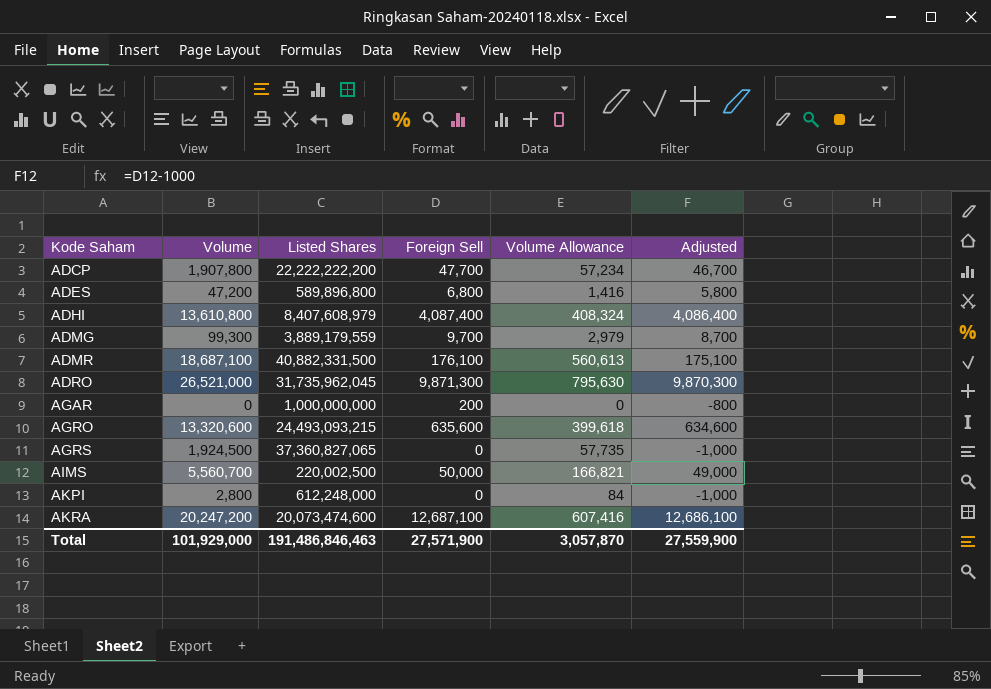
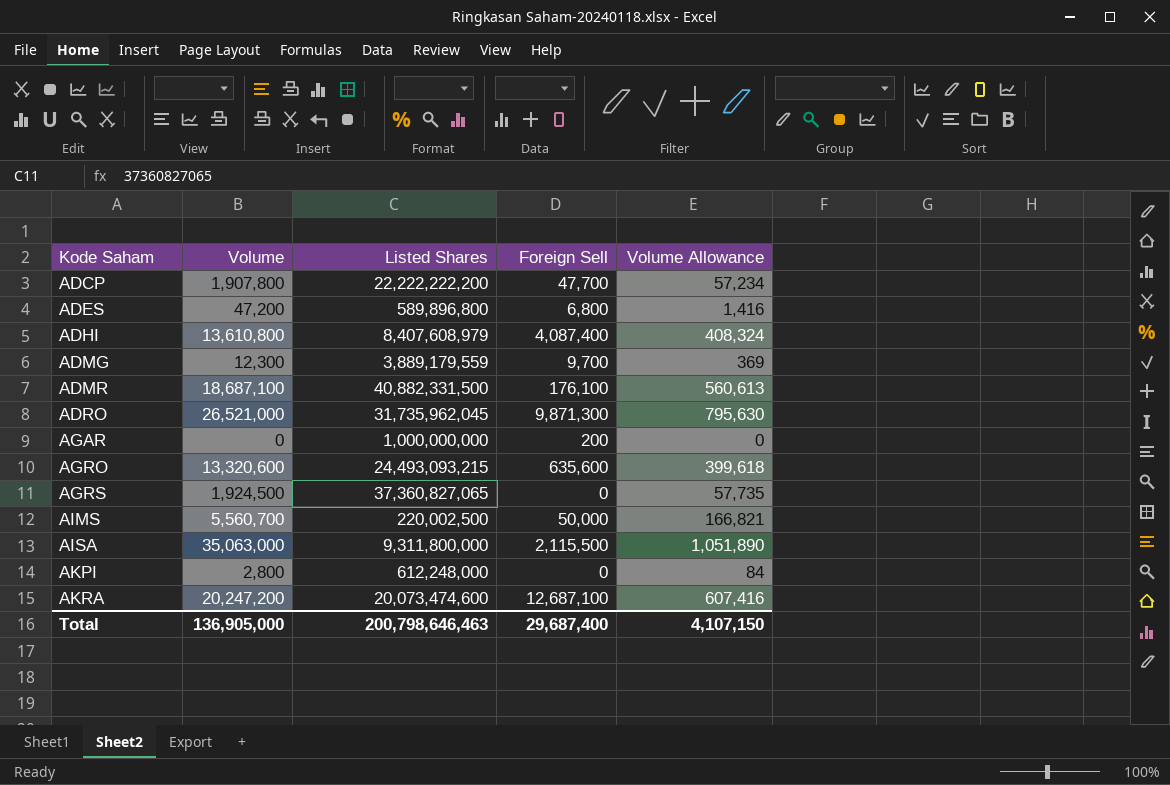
column Adjusted | formula: [Foreign Sell] - 1000 -> none
ADMG | Volume: 99,300 -> 12,300
ADMG | Volume Allowance: 2,979 -> 369
row AISA: none -> 35,063,000 | 9,311,800,000 | 2,115,500 | 1,051,890
Total | Volume: 101,929,000 -> 136,905,000
Total | Listed Shares: 191,486,846,463 -> 200,798,646,463
Total | Foreign Sell: 27,571,900 -> 29,687,400
Total | Volume Allowance: 3,057,870 -> 4,107,150

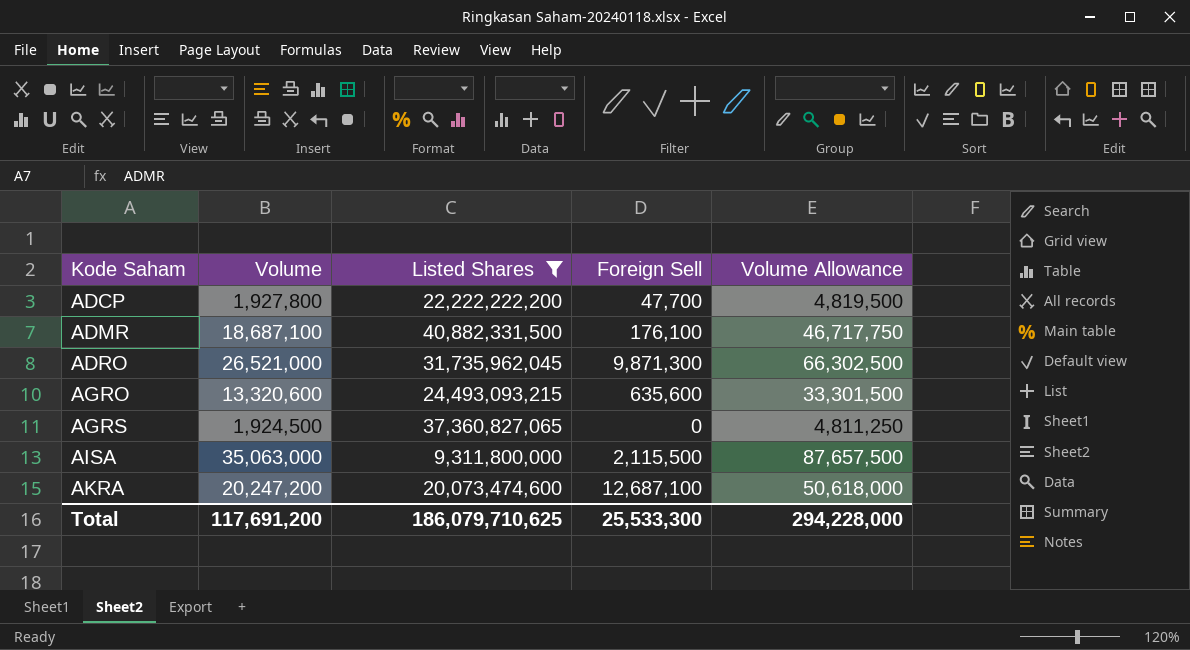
filter: none -> Listed Shares >= 9,311,800,000
column Volume Allowance | formula: [Volume] * 0.03 -> [Volume] * 2.5
ADCP | Volume: 1,907,800 -> 1,927,800
Total | Volume: 136,905,000 -> 117,691,200
Total | Listed Shares: 200,798,646,463 -> 186,079,710,625
Total | Foreign Sell: 29,687,400 -> 25,533,300
Total | Volume Allowance: 4,107,150 -> 294,228,000

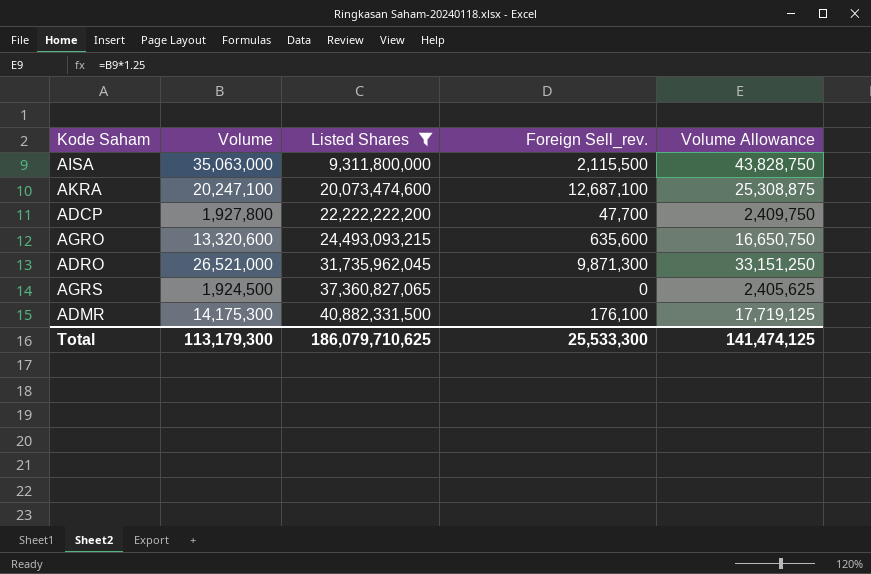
row order: Kode Saham ascending -> Listed Shares ascending
column name: Foreign Sell -> Foreign Sell_rev.
column Volume Allowance | formula: [Volume] * 2.5 -> [Volume] * 1.25
AKRA | Volume: 20,247,200 -> 20,247,100
ADMR | Volume: 18,687,100 -> 14,175,300
Total | Volume: 117,691,200 -> 113,179,300
Total | Volume Allowance: 294,228,000 -> 141,474,125

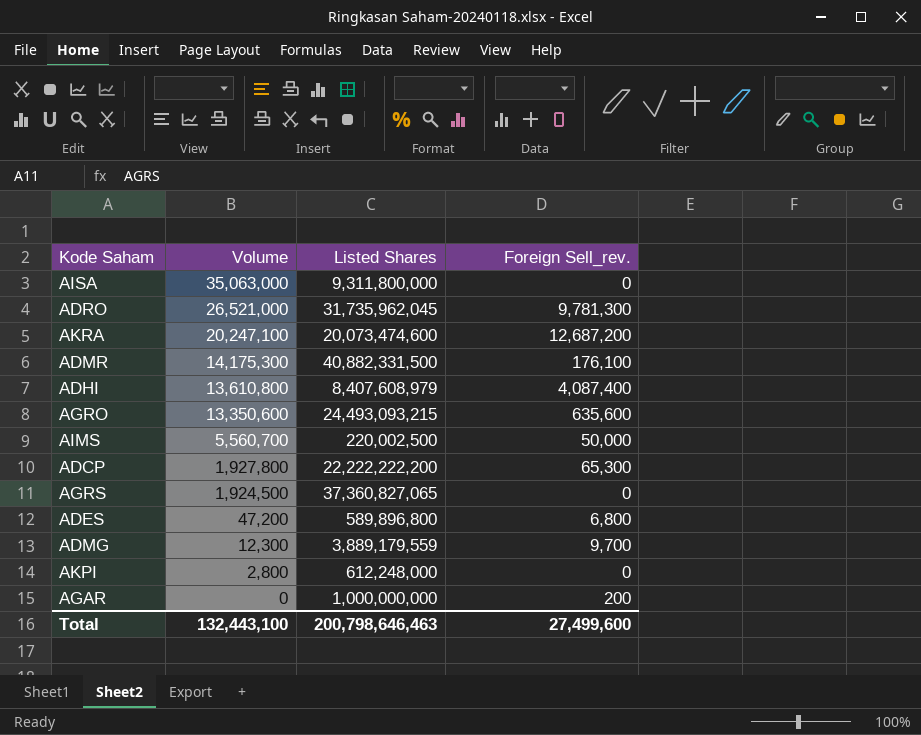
filter: Listed Shares >= 9,311,800,000 -> none
row order: Listed Shares ascending -> Volume descending
column Volume Allowance | formula: [Volume] * 1.25 -> none
AISA | Foreign Sell_rev.: 2,115,500 -> 0
ADRO | Foreign Sell_rev.: 9,871,300 -> 9,781,300
AKRA | Foreign Sell_rev.: 12,687,100 -> 12,687,200
AGRO | Volume: 13,320,600 -> 13,350,600
ADCP | Foreign Sell_rev.: 47,700 -> 65,300
Total | Volume: 113,179,300 -> 132,443,100
Total | Listed Shares: 186,079,710,625 -> 200,798,646,463
Total | Foreign Sell_rev.: 25,533,300 -> 27,499,600

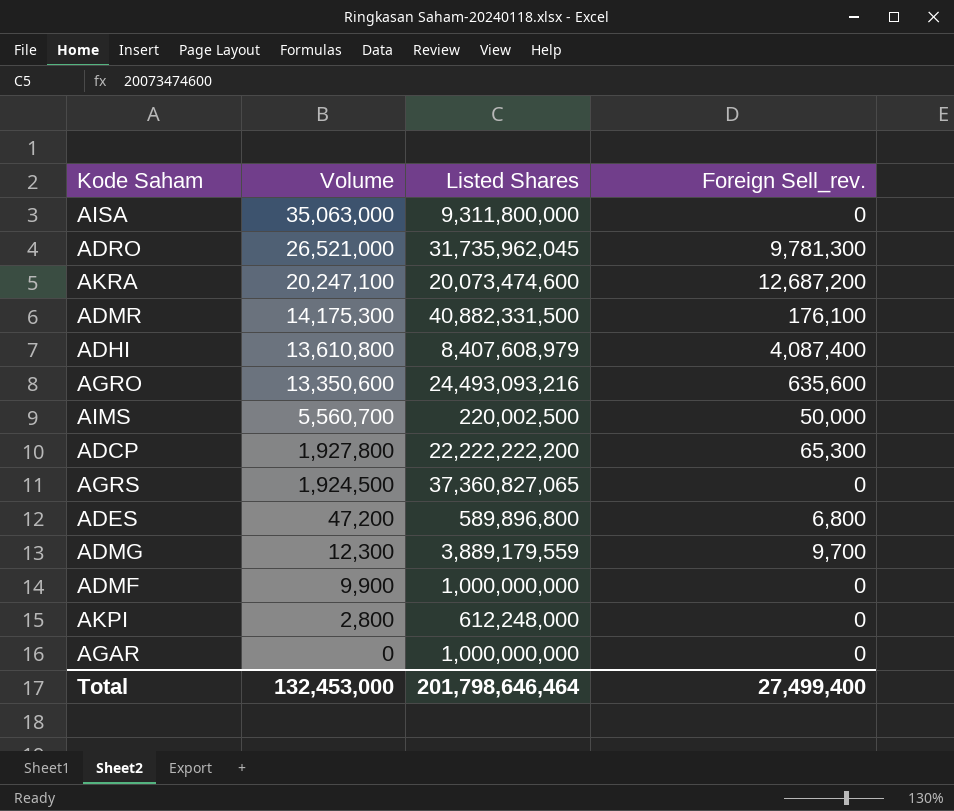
AGRO | Listed Shares: 24,493,093,215 -> 24,493,093,216
row ADMF: none -> 9,900 | 1,000,000,000 | 0
AGAR | Foreign Sell_rev.: 200 -> 0
Total | Volume: 132,443,100 -> 132,453,000
Total | Listed Shares: 200,798,646,463 -> 201,798,646,464
Total | Foreign Sell_rev.: 27,499,600 -> 27,499,400

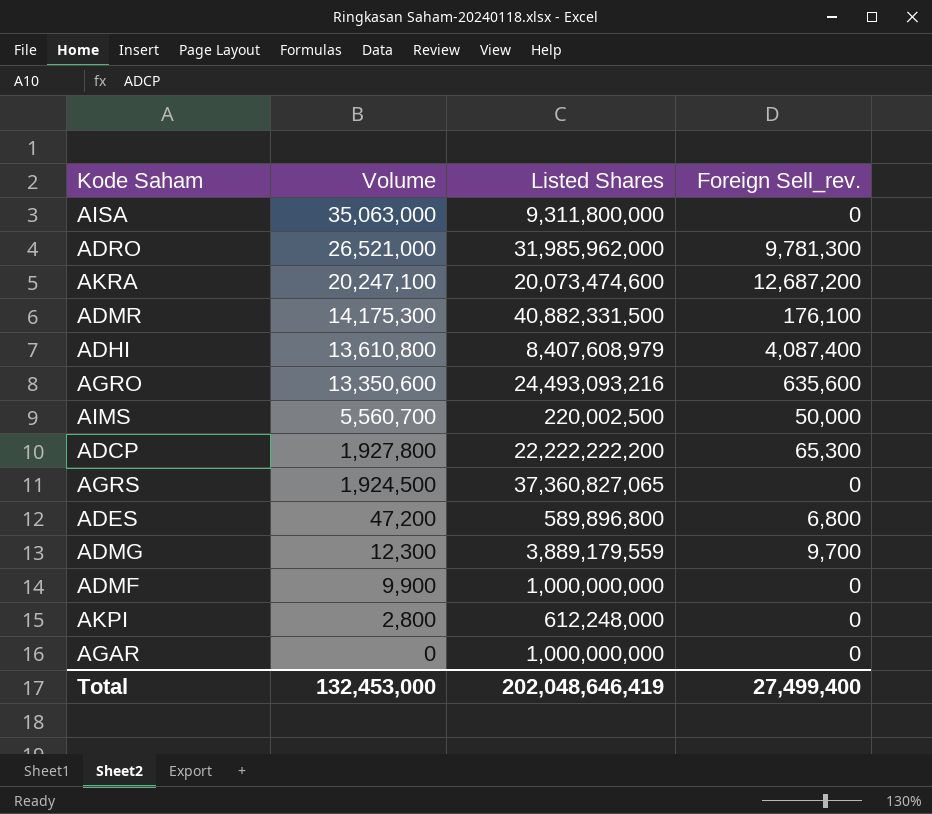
ADRO | Listed Shares: 31,735,962,045 -> 31,985,962,000
Total | Listed Shares: 201,798,646,464 -> 202,048,646,419

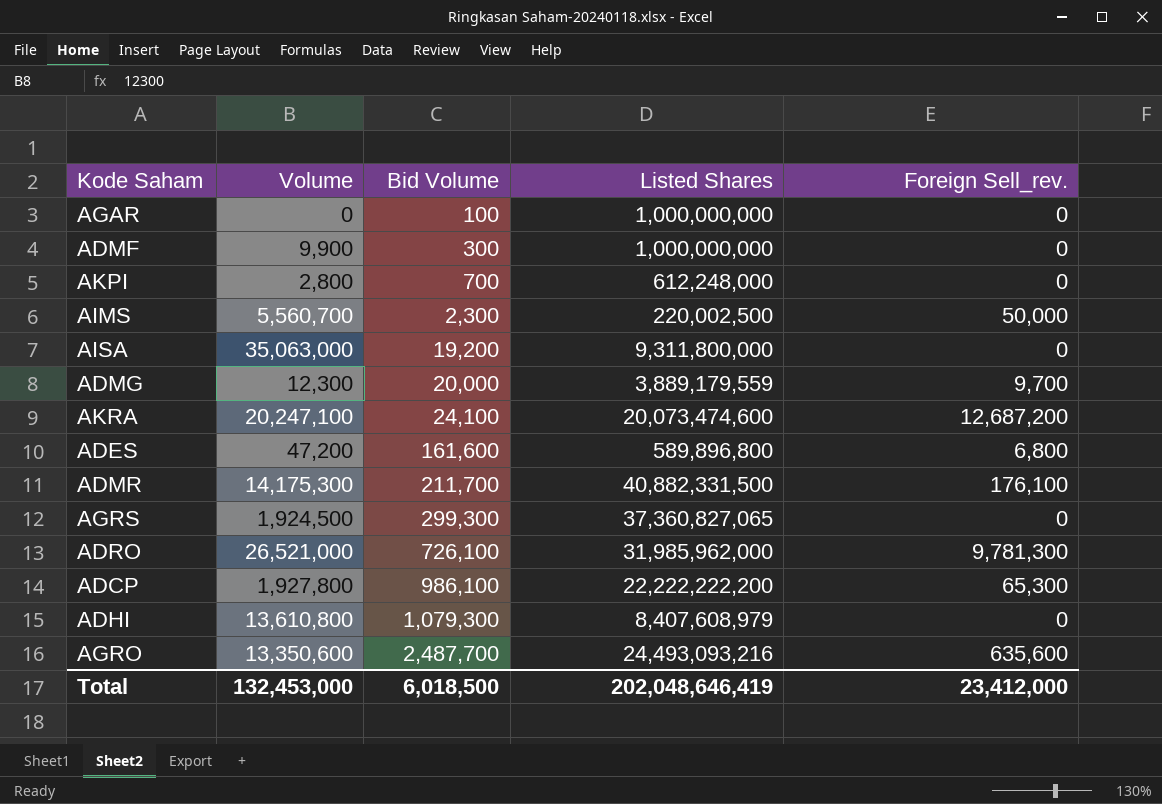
row order: Volume descending -> Bid Volume ascending
column Bid Volume | position: none -> 3
ADHI | Foreign Sell_rev.: 4,087,400 -> 0
Total | Foreign Sell_rev.: 27,499,400 -> 23,412,000

